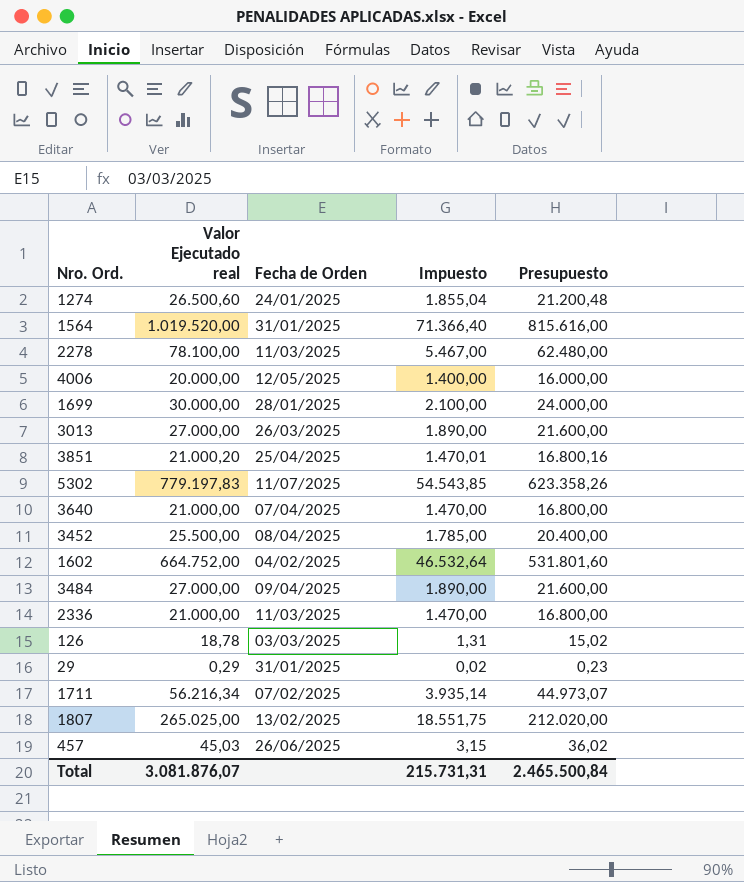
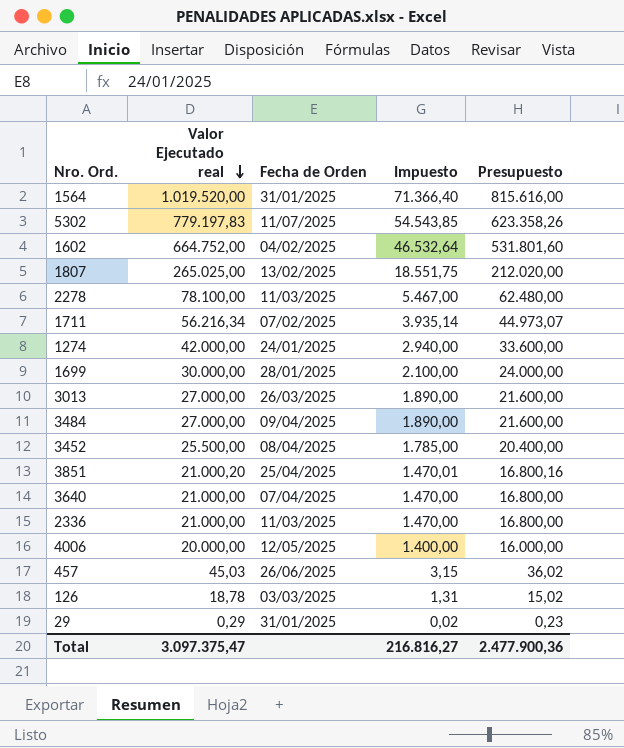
row order: none -> Valor Ejecutado real descending
1274 | Valor Ejecutado real: 26.500,60 -> 42.000,00
1274 | Impuesto: 1.855,04 -> 2.940,00
1274 | Presupuesto: 21.200,48 -> 33.600,00
Total | Valor Ejecutado real: 3.081.876,07 -> 3.097.375,47
Total | Impuesto: 215.731,31 -> 216.816,27
Total | Presupuesto: 2.465.500,84 -> 2.477.900,36

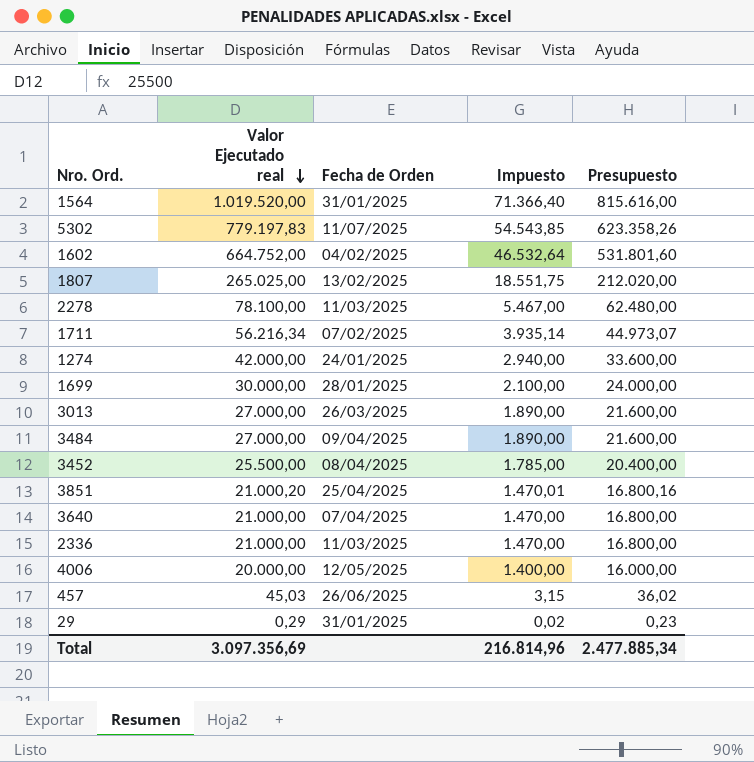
row 126: 18,78 | 03/03/2025 | 1,31 | 15,02 -> none
Total | Valor Ejecutado real: 3.097.375,47 -> 3.097.356,69
Total | Impuesto: 216.816,27 -> 216.814,96
Total | Presupuesto: 2.477.900,36 -> 2.477.885,34

